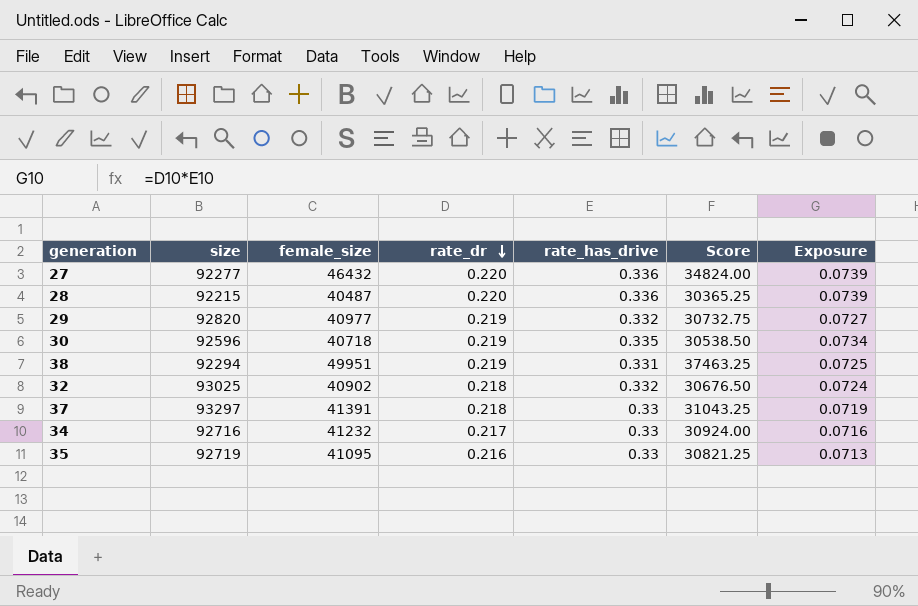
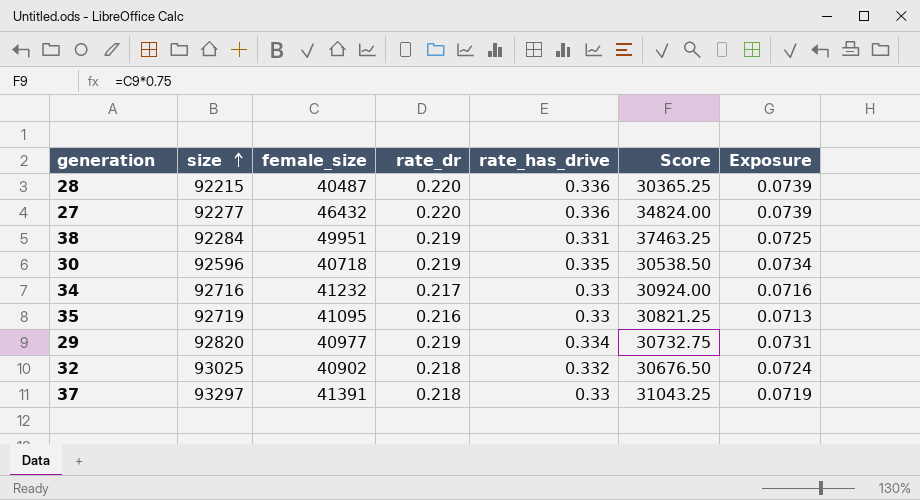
row order: rate_dr descending -> size ascending
38 | size: 92294 -> 92284
29 | rate_has_drive: 0.332 -> 0.334
29 | Exposure: 0.0727 -> 0.0731

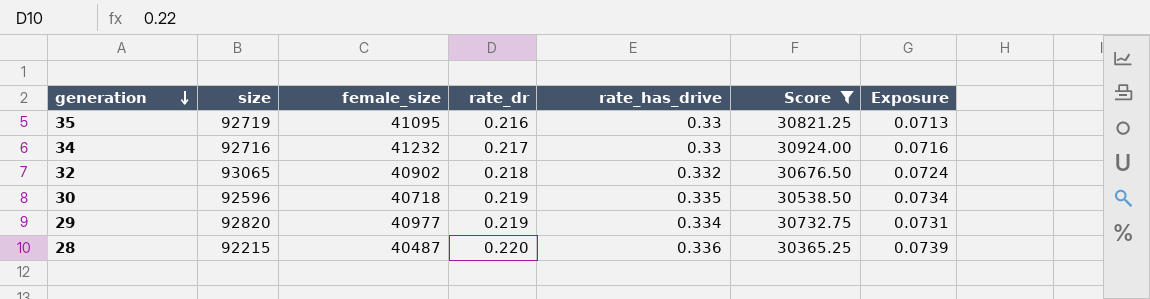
filter: none -> Score <= 30924.00
row order: size ascending -> generation descending
32 | size: 93025 -> 93065

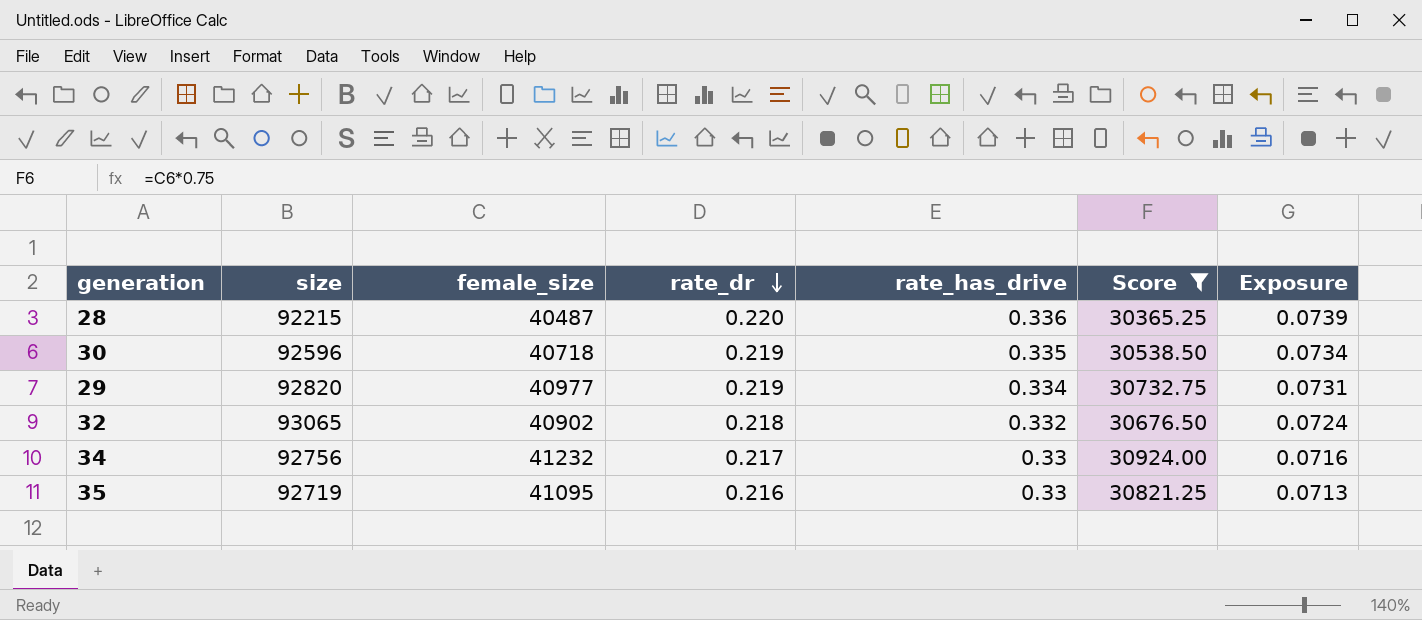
row order: generation descending -> rate_dr descending
34 | size: 92716 -> 92756

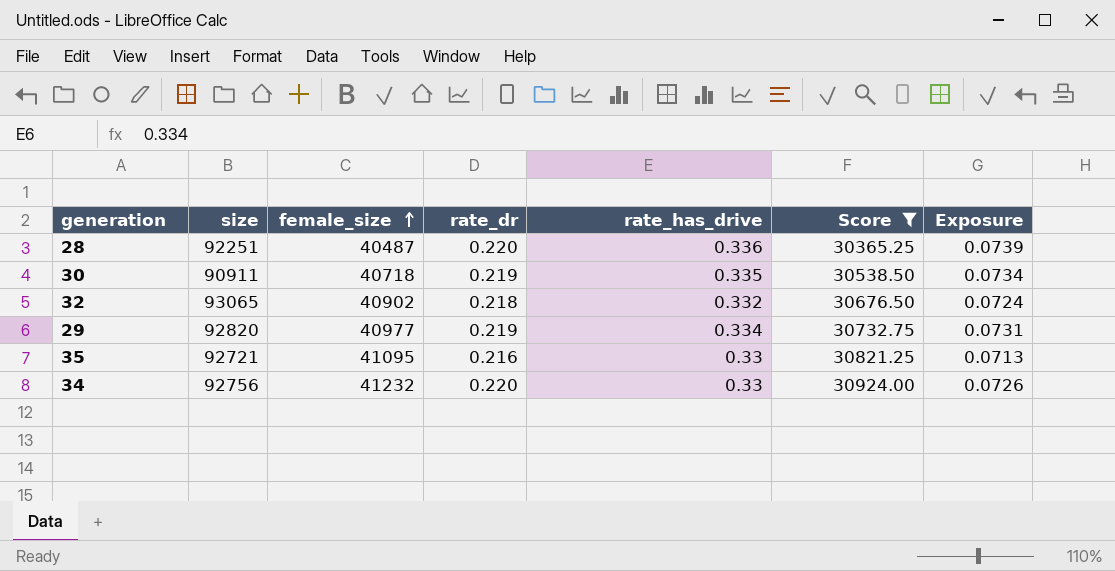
row order: rate_dr descending -> female_size ascending
28 | size: 92215 -> 92251
30 | size: 92596 -> 90911
35 | size: 92719 -> 92721
34 | rate_dr: 0.217 -> 0.220
34 | Exposure: 0.0716 -> 0.0726

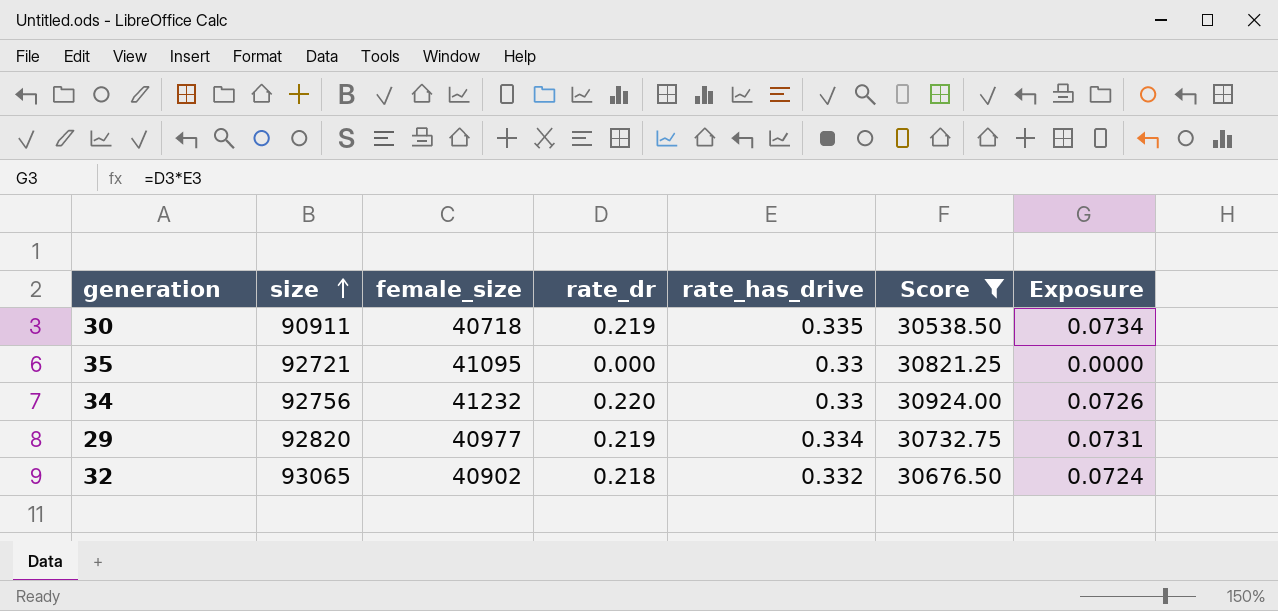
row order: female_size ascending -> size ascending
row 28: 92251 | 40487 | 0.220 | 0.336 | 30365.25 | 0.0739 -> none
35 | rate_dr: 0.216 -> 0.000
35 | Exposure: 0.0713 -> 0.0000

